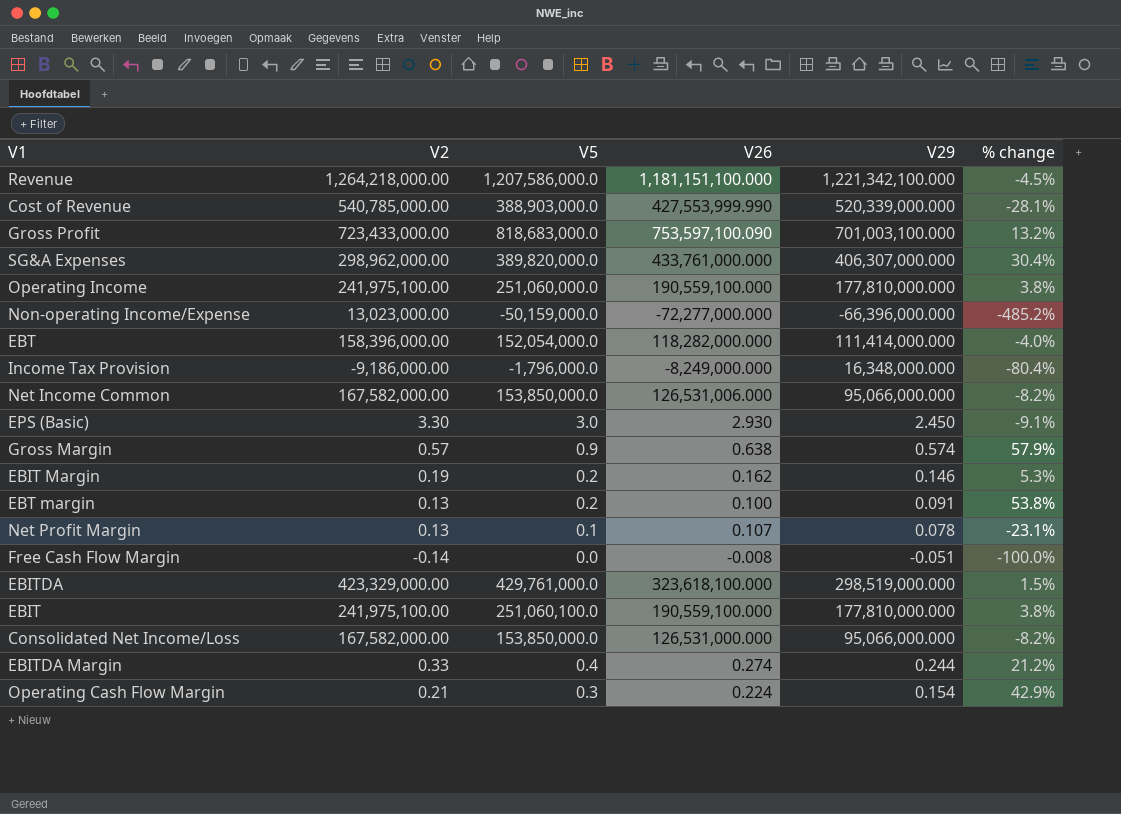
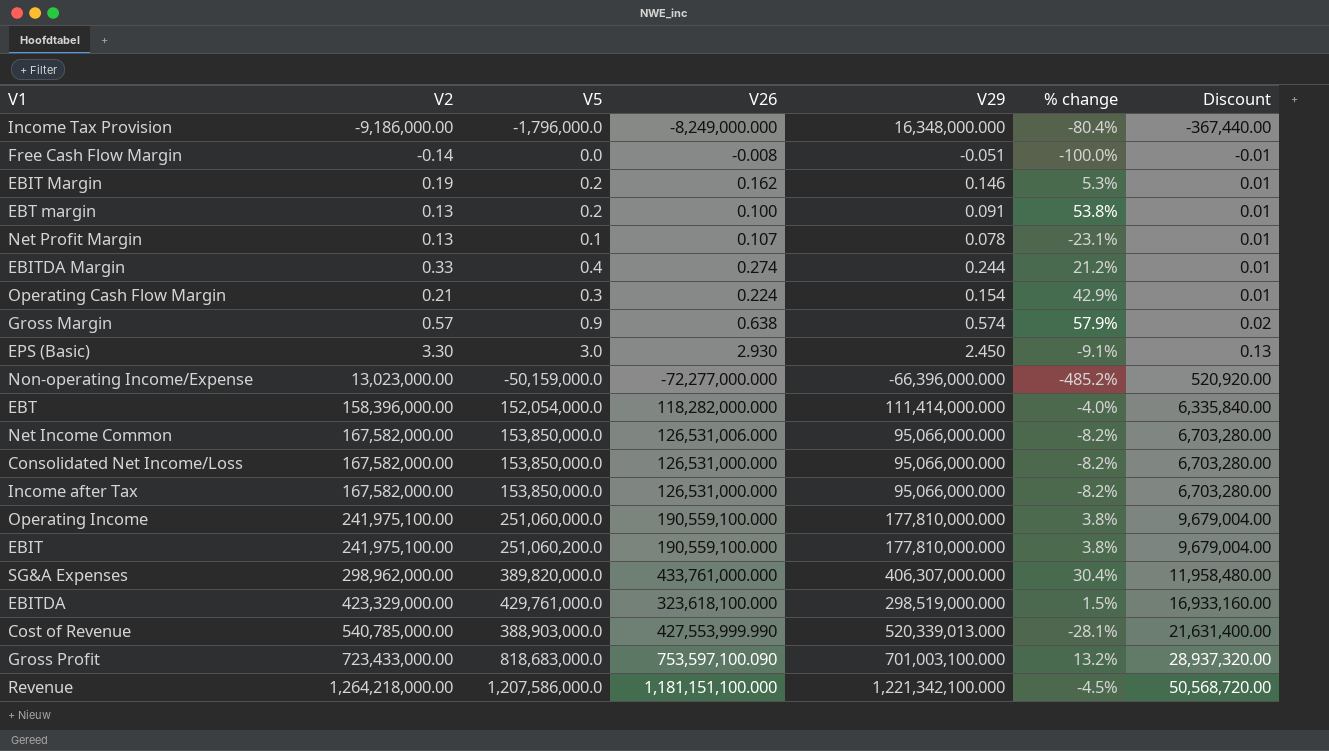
row order: none -> Discount ascending
column Discount | formula: none -> [V2] * 0.04
row Income after Tax: none -> 167,582,000.00 | 153,850,000.0 | 126,531,000.000 | 95,066,000.000 | -8.2% | 6,703,280.00
EBIT | V5: 251,060,100.0 -> 251,060,200.0
Cost of Revenue | V29: 520,339,000.000 -> 520,339,013.000

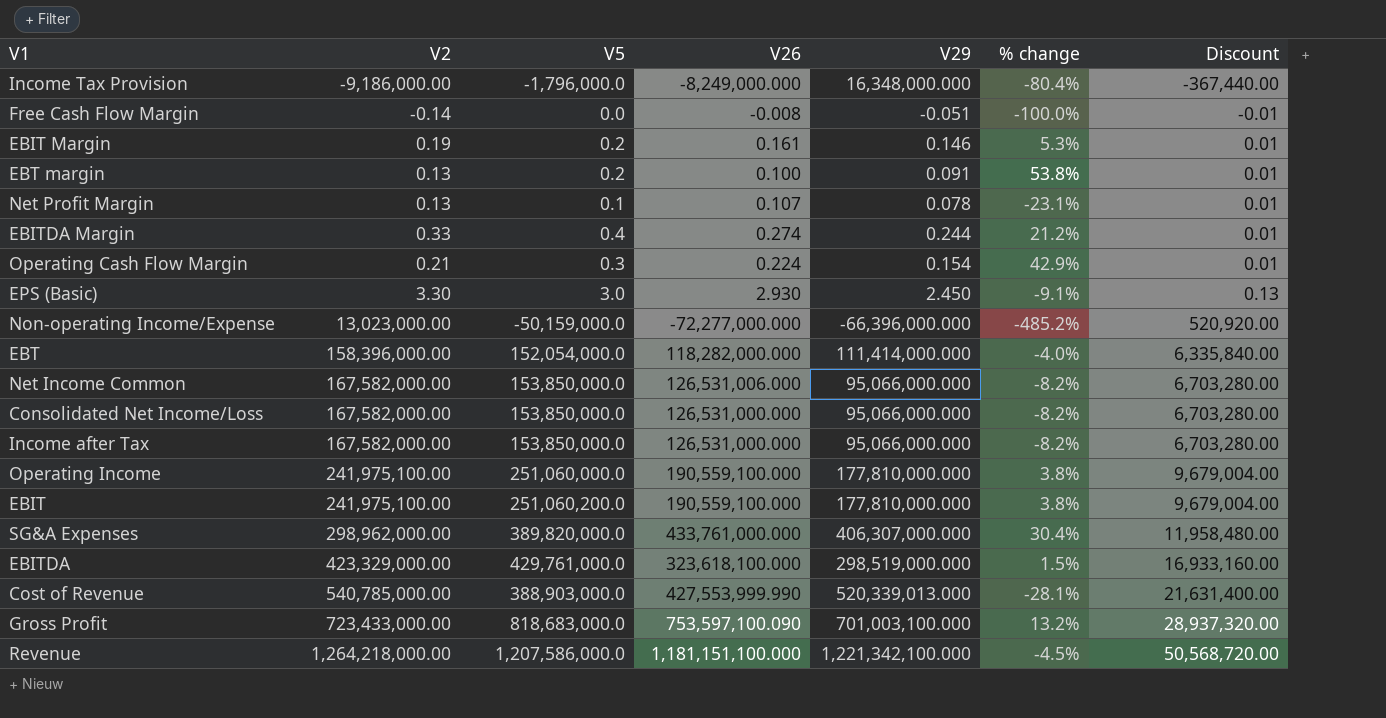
row Gross Margin: 0.57 | 0.9 | 0.638 | 0.574 | 57.9% | 0.02 -> none
EBIT Margin | V26: 0.162 -> 0.161

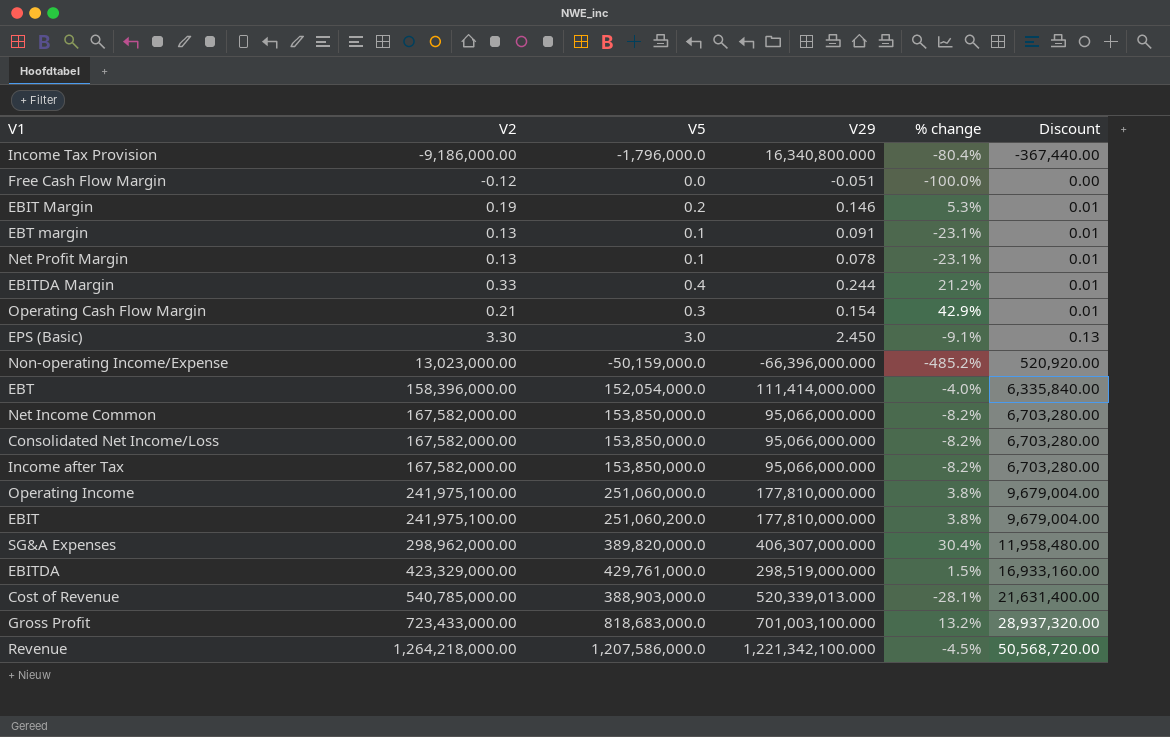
column V26 | position: 4 -> none
Income Tax Provision | V29: 16,348,000.000 -> 16,340,800.000
Free Cash Flow Margin | V2: -0.14 -> -0.12
Free Cash Flow Margin | Discount: -0.01 -> 0.00
EBT margin | V5: 0.2 -> 0.1
EBT margin | % change: 53.8% -> -23.1%

